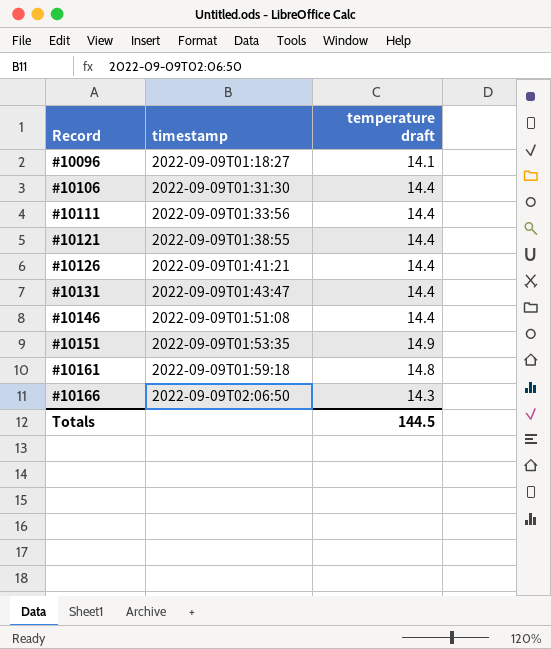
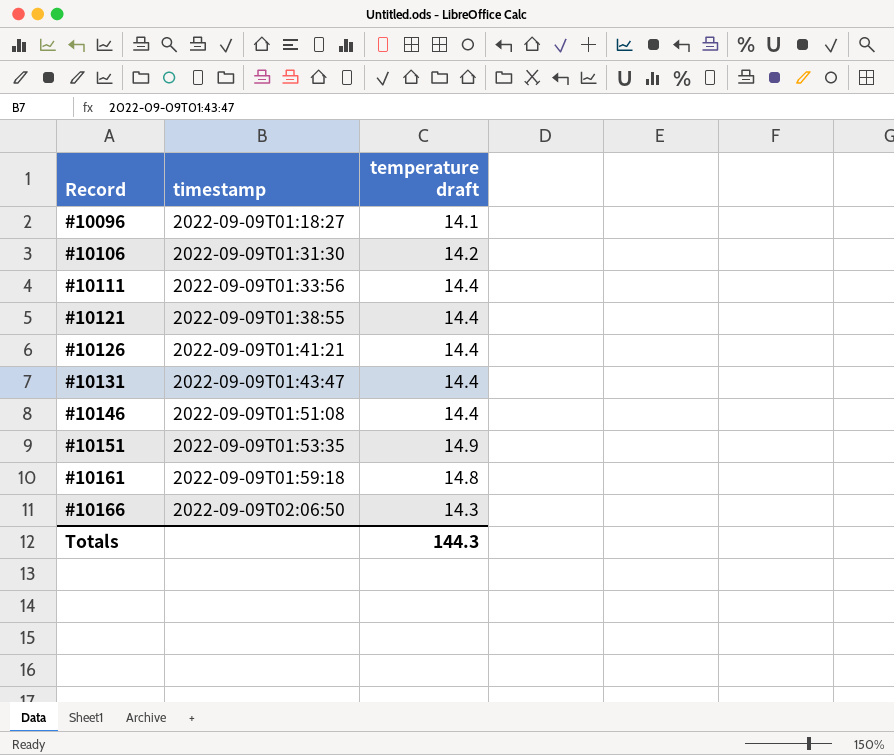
#10106 | temperature draft: 14.4 -> 14.2
Totals | temperature draft: 144.5 -> 144.3

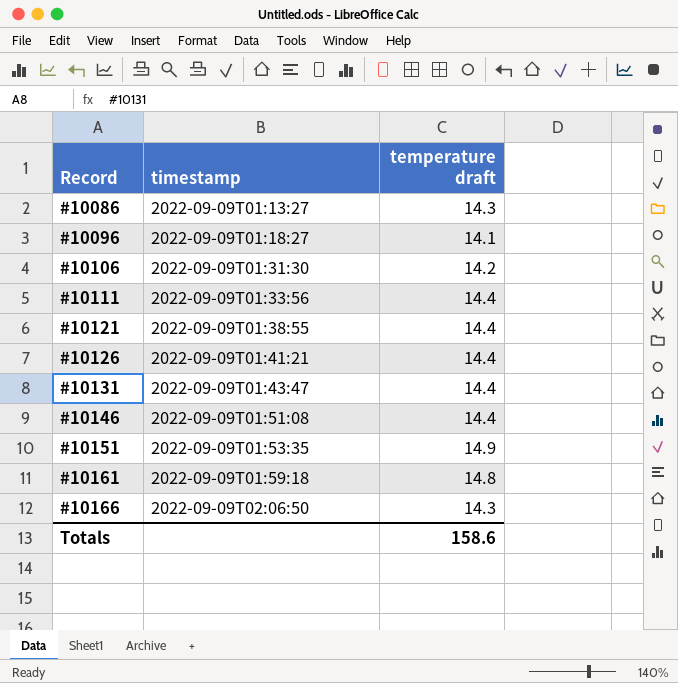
row #10086: none -> 2022-09-09T01:13:27 | 14.3
Totals | temperature draft: 144.3 -> 158.6

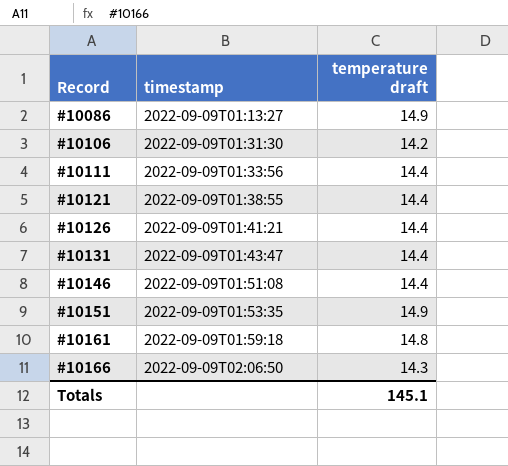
row #10096: 2022-09-09T01:18:27 | 14.1 -> none
#10086 | temperature draft: 14.3 -> 14.9
Totals | temperature draft: 158.6 -> 145.1

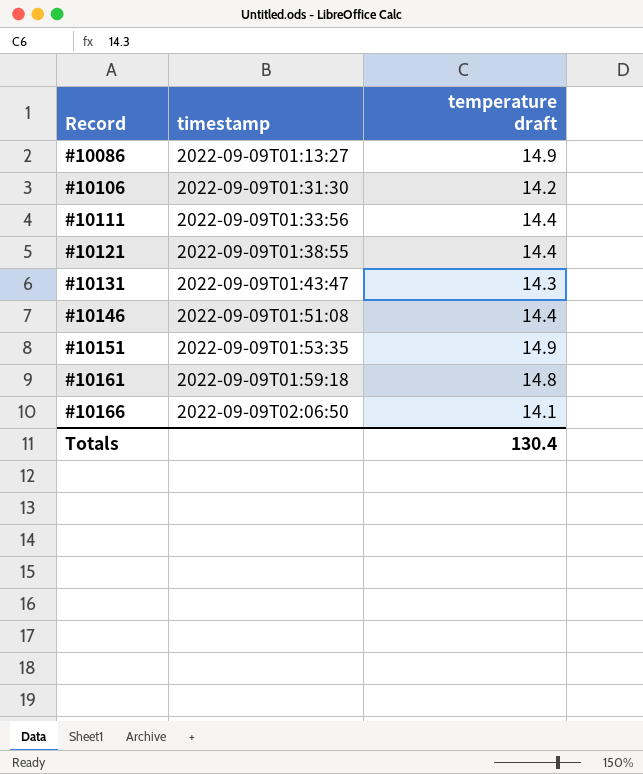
row #10126: 2022-09-09T01:41:21 | 14.4 -> none
#10131 | temperature draft: 14.4 -> 14.3
#10166 | temperature draft: 14.3 -> 14.1
Totals | temperature draft: 145.1 -> 130.4

